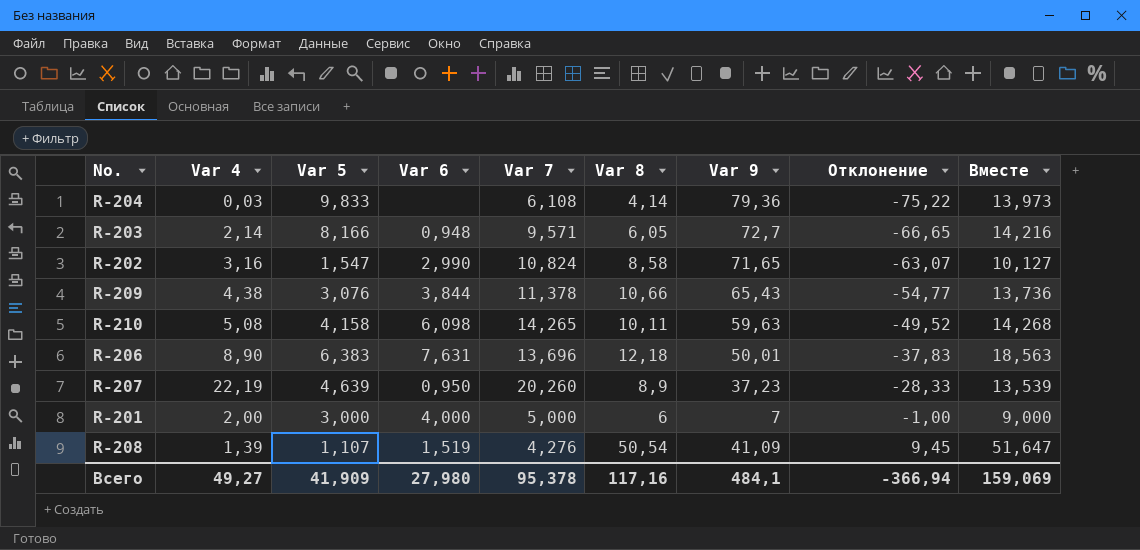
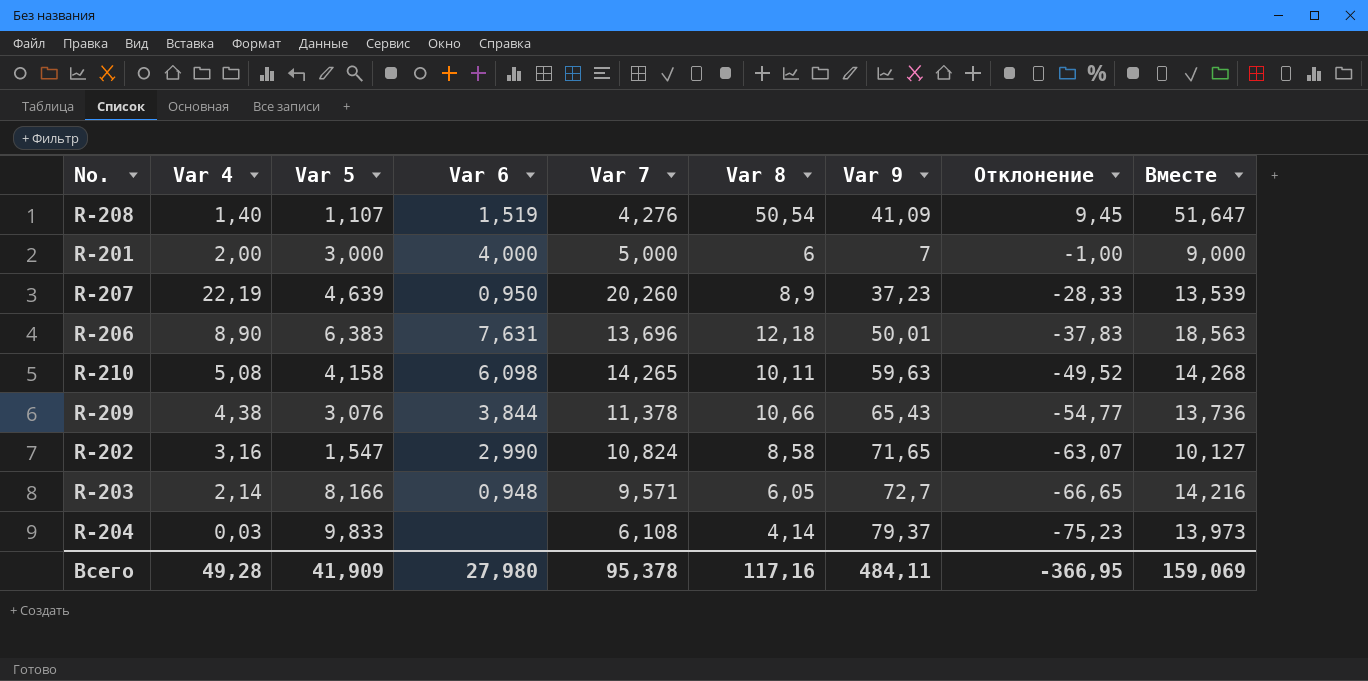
row order: Отклонение ascending -> Отклонение descending
R-208 | Var 4: 1,39 -> 1,40
R-204 | Var 9: 79,36 -> 79,37
R-204 | Отклонение: -75,22 -> -75,23
Всего | Var 4: 49,27 -> 49,28
Всего | Var 9: 484,1 -> 484,11
Всего | Отклонение: -366,94 -> -366,95

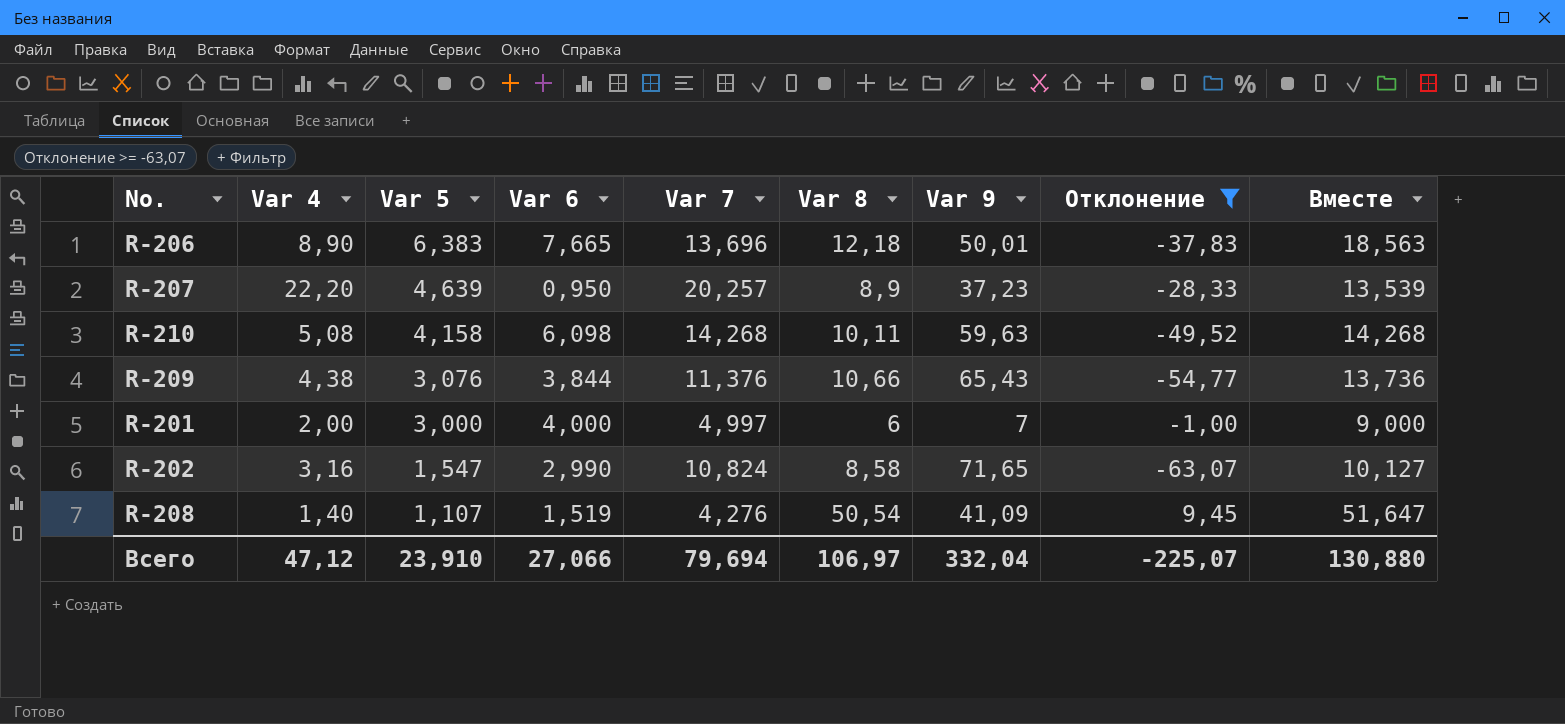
filter: none -> Отклонение >= -63,07
row order: Отклонение descending -> Var 5 descending
R-206 | Var 6: 7,631 -> 7,665
R-207 | Var 4: 22,19 -> 22,20
R-207 | Var 7: 20,260 -> 20,257
R-210 | Var 7: 14,265 -> 14,268
R-209 | Var 7: 11,378 -> 11,376
R-201 | Var 7: 5,000 -> 4,997
Всего | Var 4: 49,28 -> 47,12
Всего | Var 5: 41,909 -> 23,910
Всего | Var 6: 27,980 -> 27,066
Всего | Var 7: 95,378 -> 79,694
Всего | Var 8: 117,16 -> 106,97
Всего | Var 9: 484,11 -> 332,04
Всего | Отклонение: -366,95 -> -225,07
Всего | Вместе: 159,069 -> 130,880

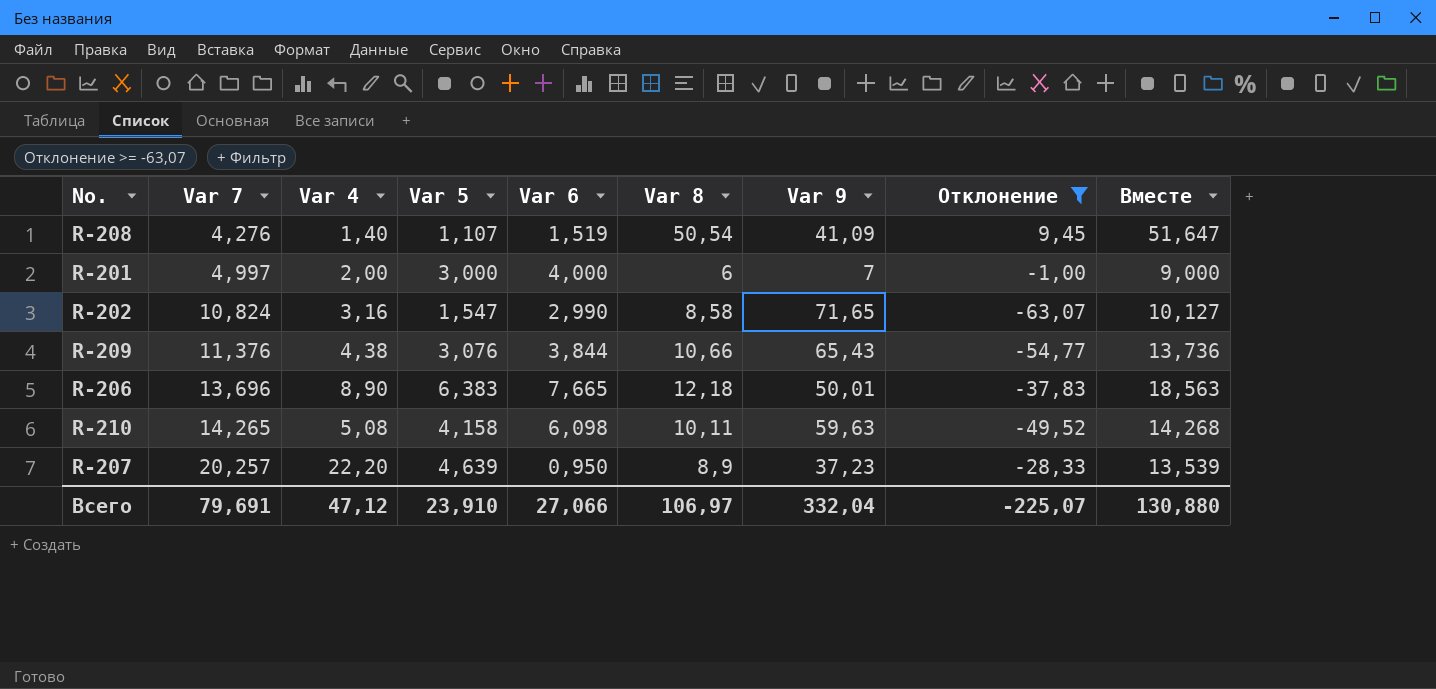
row order: Var 5 descending -> Var 7 ascending
column Var 7 | position: 5 -> 2
R-210 | Var 7: 14,268 -> 14,265
Всего | Var 7: 79,694 -> 79,691

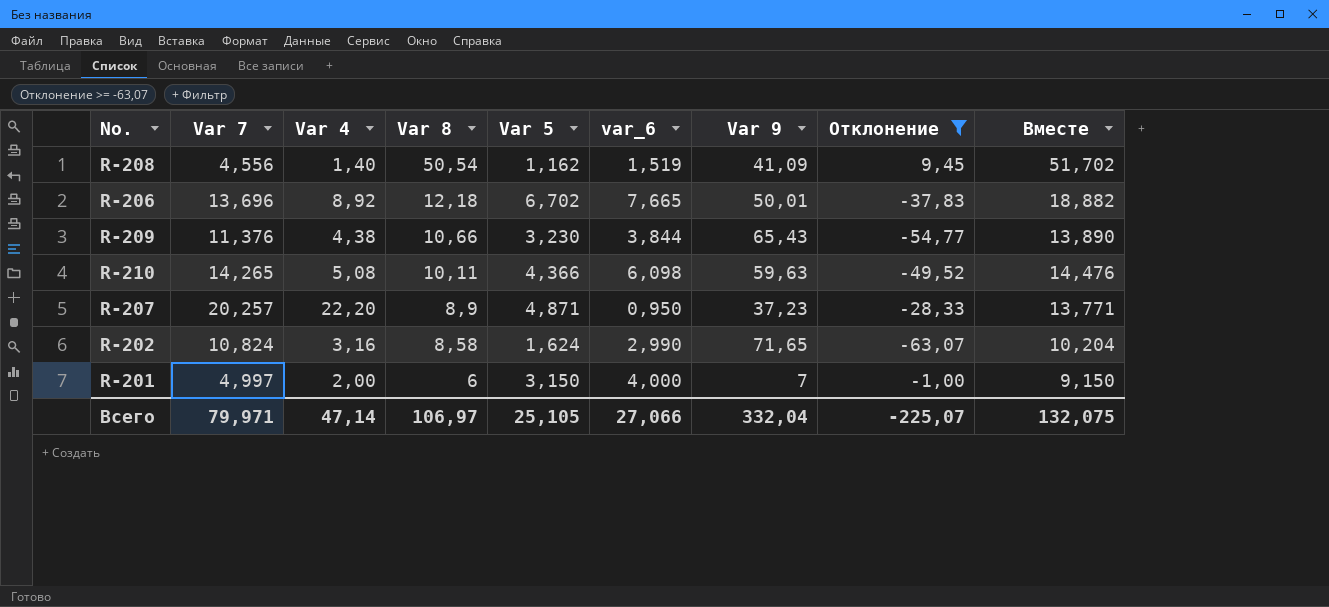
row order: Var 7 ascending -> Var 8 descending
column Var 8 | position: 6 -> 4
column name: Var 6 -> var_6
R-208 | Var 7: 4,276 -> 4,556
R-208 | Var 5: 1,107 -> 1,162
R-208 | Вместе: 51,647 -> 51,702
R-206 | Var 4: 8,90 -> 8,92
R-206 | Var 5: 6,383 -> 6,702
R-206 | Вместе: 18,563 -> 18,882
R-209 | Var 5: 3,076 -> 3,230
R-209 | Вместе: 13,736 -> 13,890
R-210 | Var 5: 4,158 -> 4,366
R-210 | Вместе: 14,268 -> 14,476
R-207 | Var 5: 4,639 -> 4,871
R-207 | Вместе: 13,539 -> 13,771
R-202 | Var 5: 1,547 -> 1,624
R-202 | Вместе: 10,127 -> 10,204
R-201 | Var 5: 3,000 -> 3,150
R-201 | Вместе: 9,000 -> 9,150
Всего | Var 7: 79,691 -> 79,971
Всего | Var 4: 47,12 -> 47,14
Всего | Var 5: 23,910 -> 25,105
Всего | Вместе: 130,880 -> 132,075

